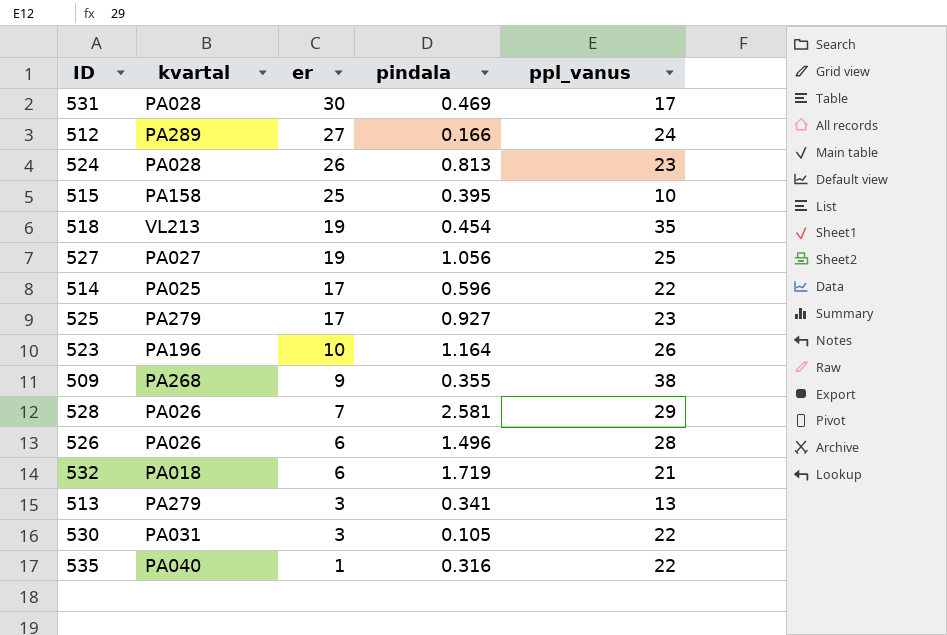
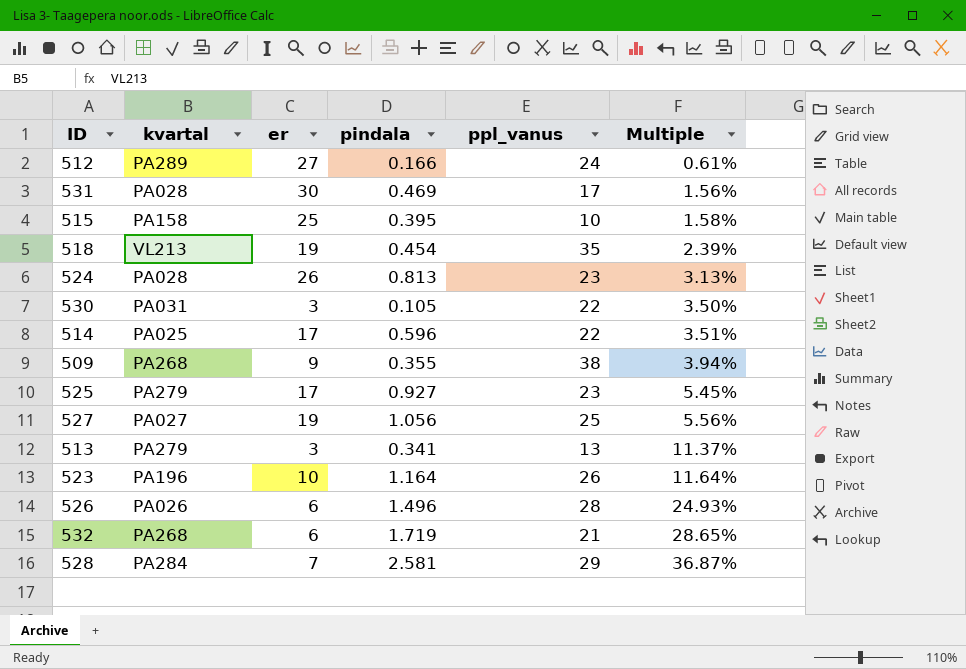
row order: er descending -> Multiple ascending
column Multiple | formula: none -> [pindala] / [er]
row 535: PA040 | 1 | 0.316 | 22 -> none
532 | kvartal: PA018 -> PA268
528 | kvartal: PA026 -> PA284

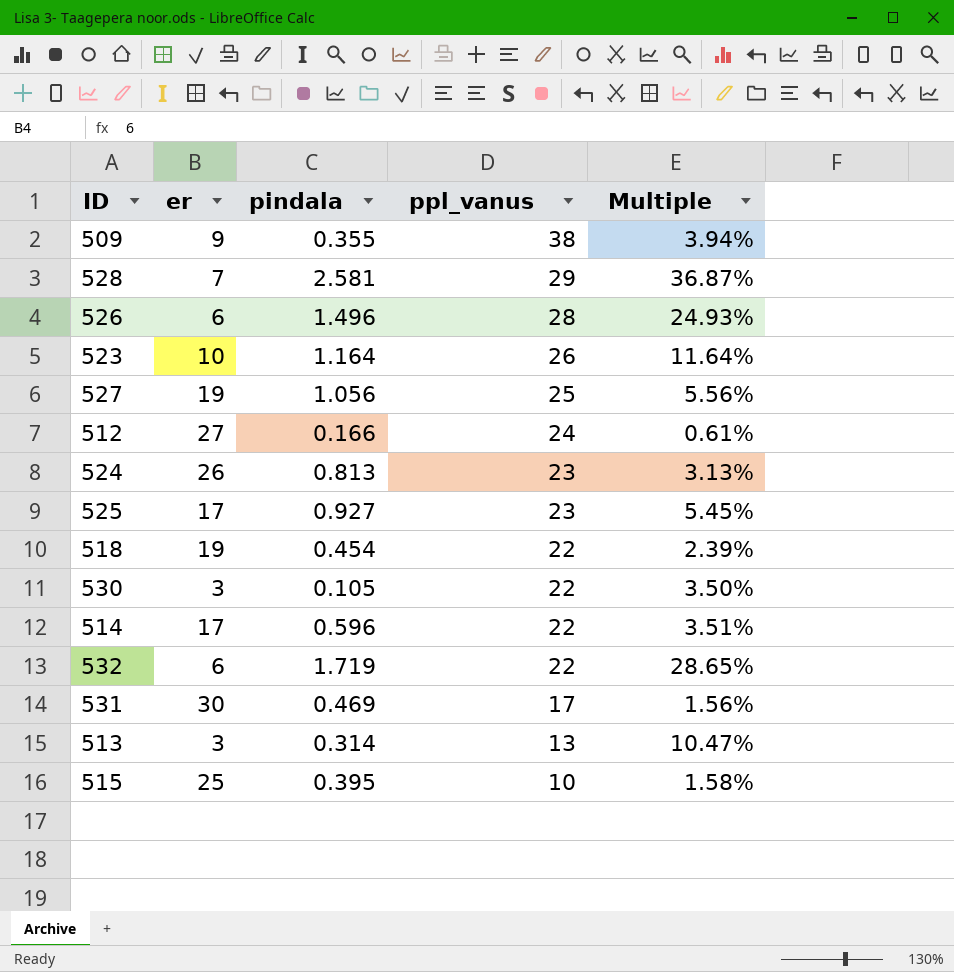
row order: Multiple ascending -> ppl_vanus descending
column kvartal | position: 2 -> none
518 | ppl_vanus: 35 -> 22
532 | ppl_vanus: 21 -> 22
513 | pindala: 0.341 -> 0.314
513 | Multiple: 11.37% -> 10.47%

